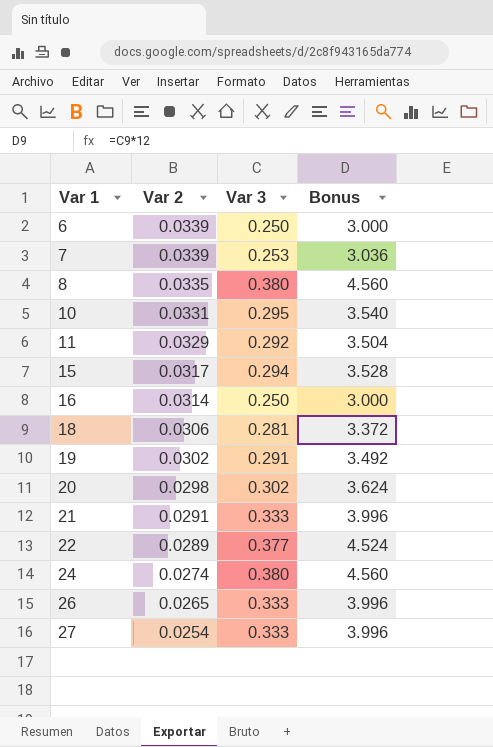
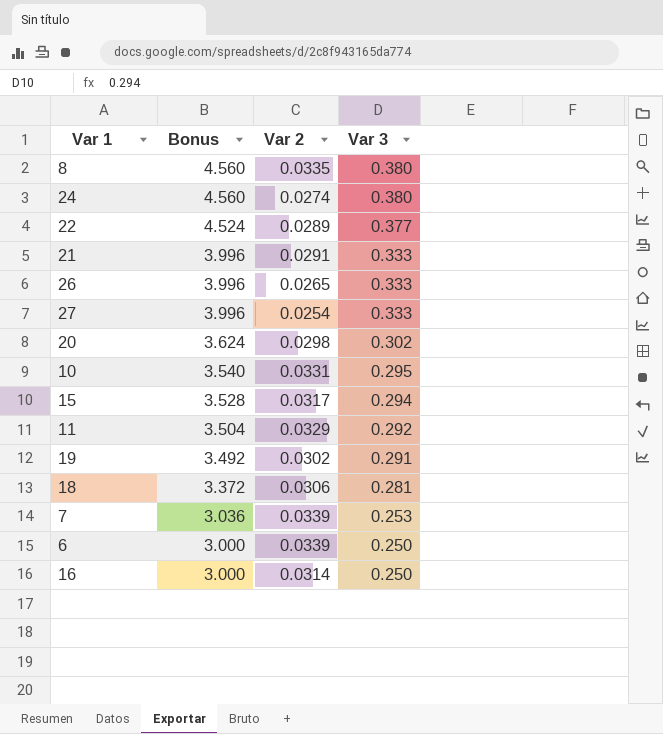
row order: Var 1 ascending -> Bonus descending
column Bonus | position: 4 -> 2

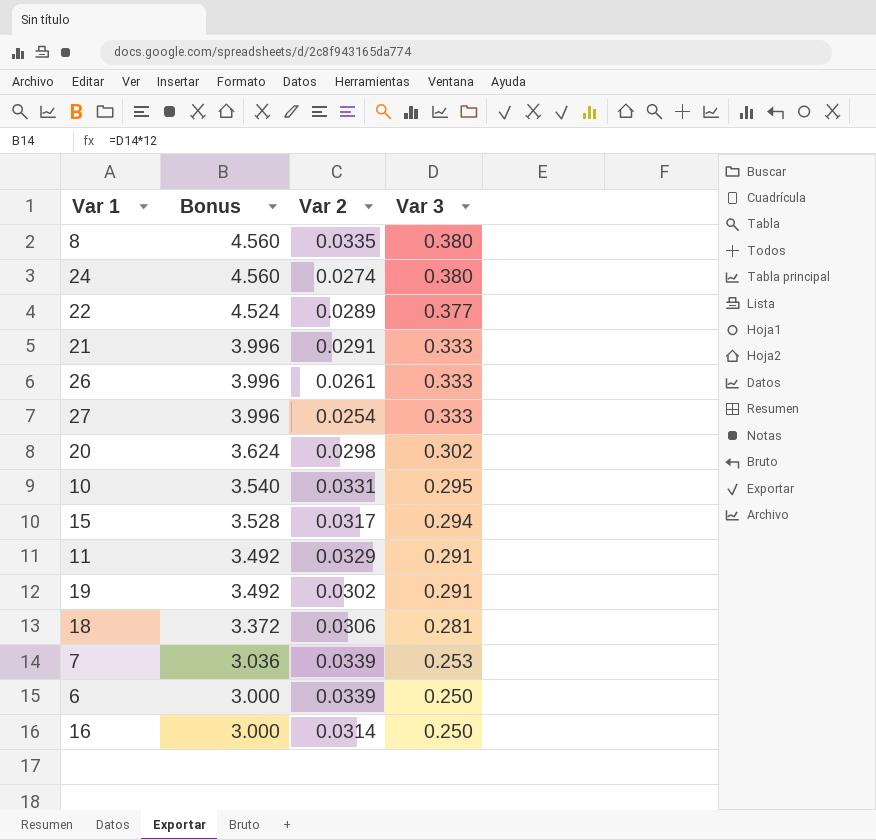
26 | Var 2: 0.0265 -> 0.0261
11 | Bonus: 3.504 -> 3.492
11 | Var 3: 0.292 -> 0.291

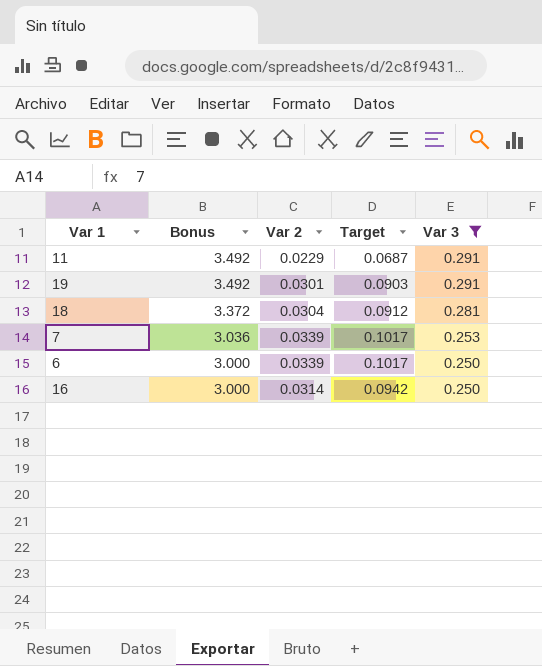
filter: none -> Var 3 <= 0.291
column Target | formula: none -> [Var 2] * 3
11 | Var 2: 0.0329 -> 0.0229
19 | Var 2: 0.0302 -> 0.0301
18 | Var 2: 0.0306 -> 0.0304

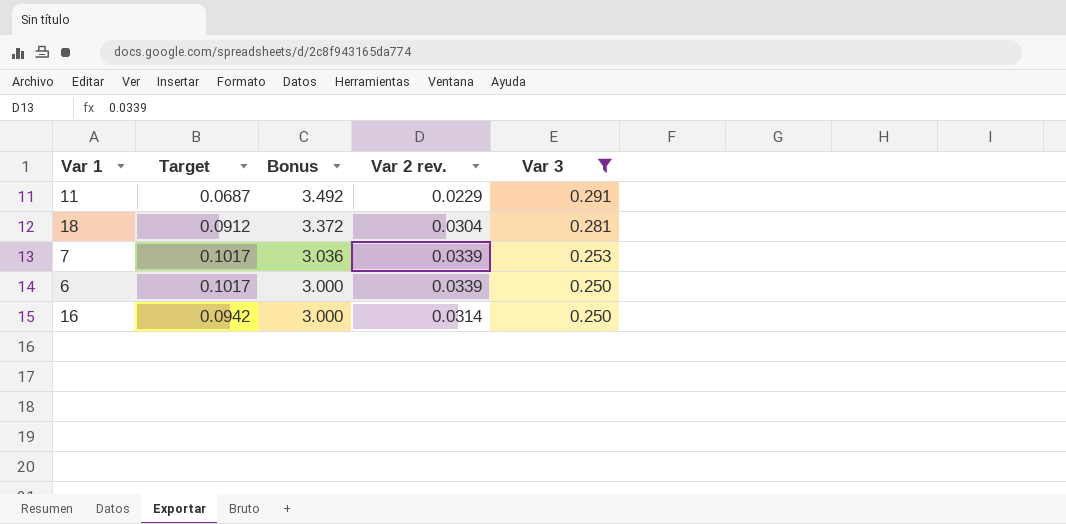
column Target | position: 4 -> 2
column name: Var 2 -> Var 2 rev.
row 19: 3.492 | 0.0301 | 0.0903 | 0.291 -> none

